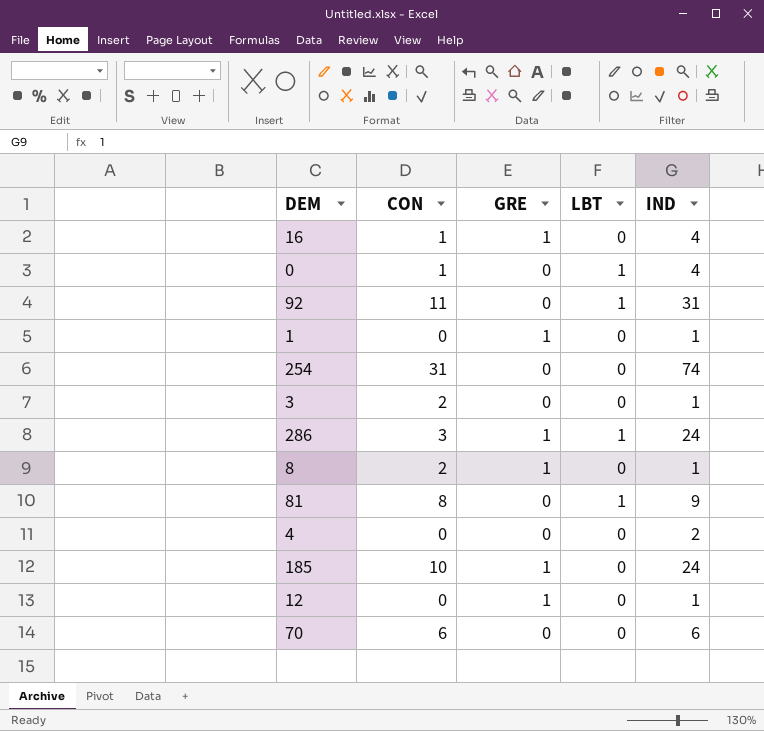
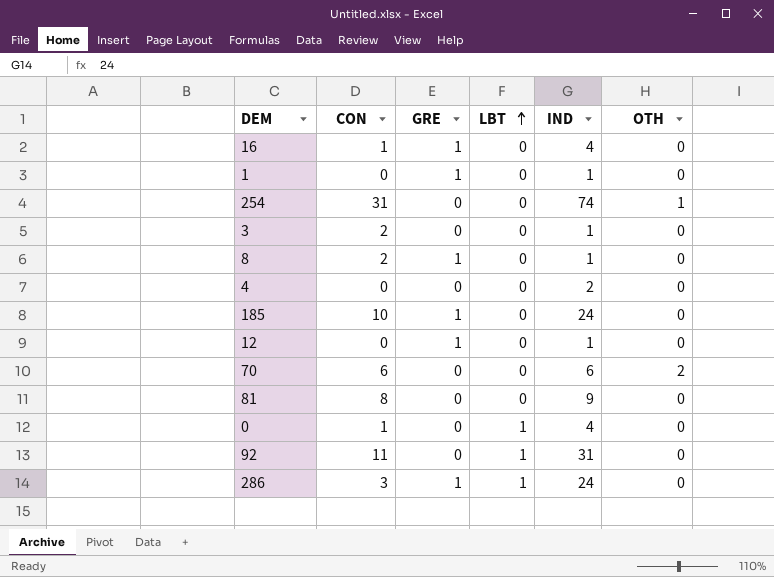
row order: none -> LBT ascending
column OTH | position: none -> 6
81 | LBT: 1 -> 0

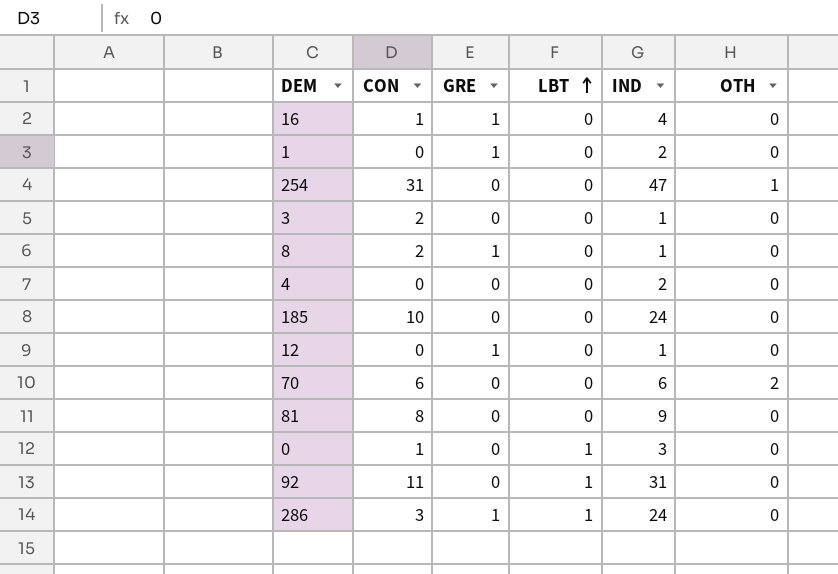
1 | IND: 1 -> 2
254 | IND: 74 -> 47
185 | GRE: 1 -> 0
0 | IND: 4 -> 3

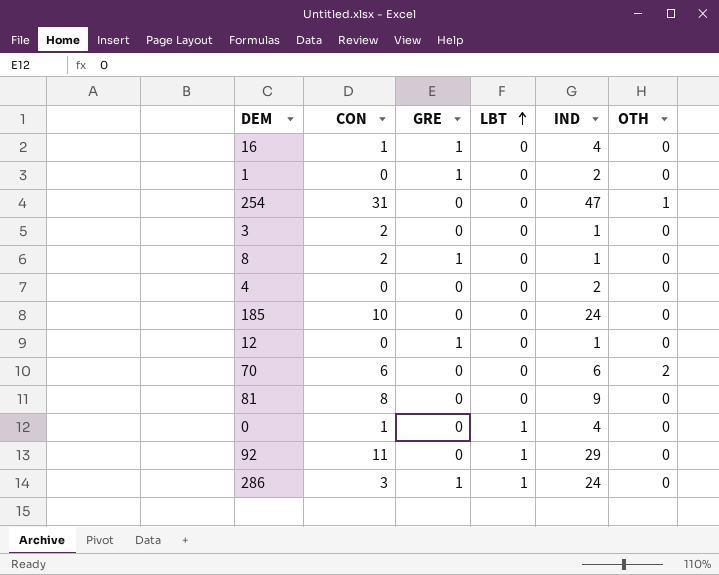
0 | IND: 3 -> 4
92 | IND: 31 -> 29

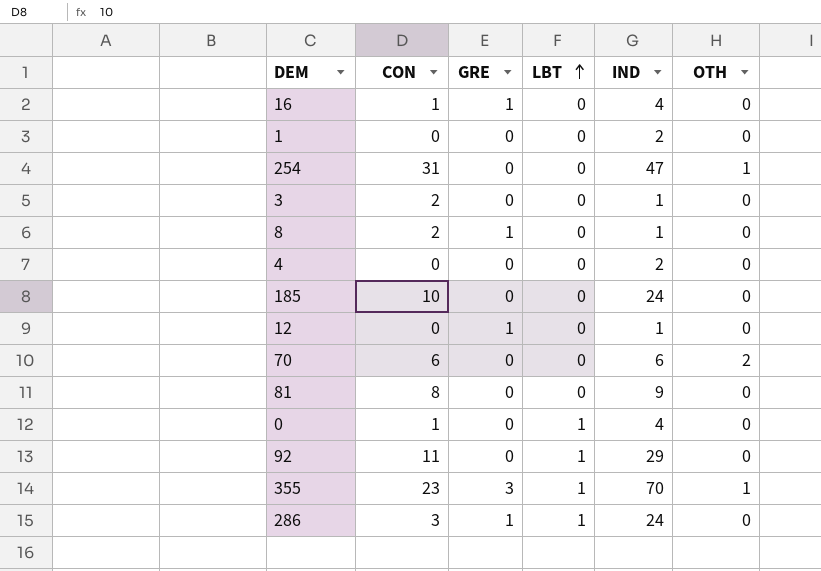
1 | GRE: 1 -> 0
row 355: none -> 23 | 3 | 1 | 70 | 1

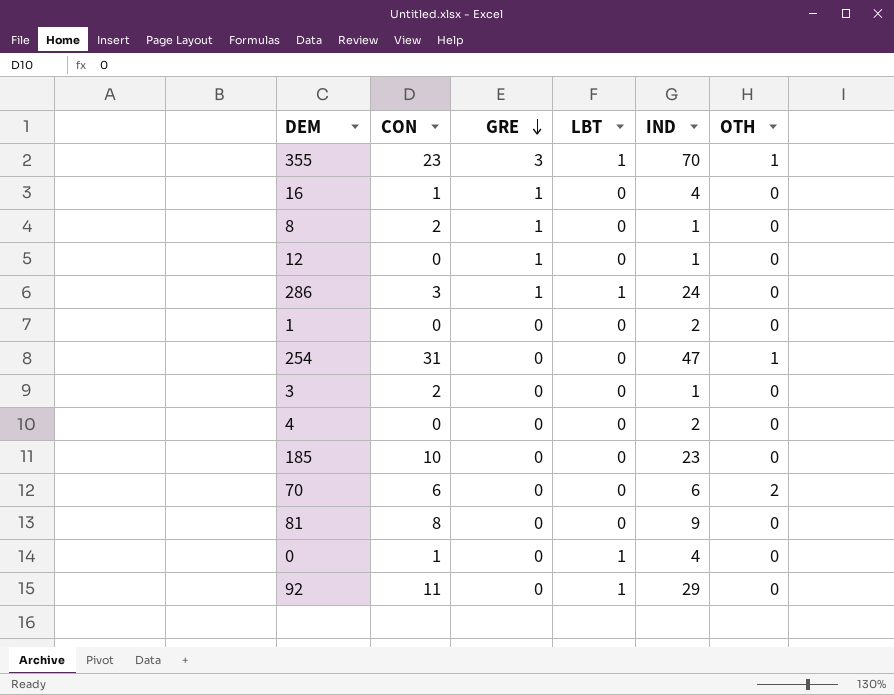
row order: LBT ascending -> GRE descending
185 | IND: 24 -> 23

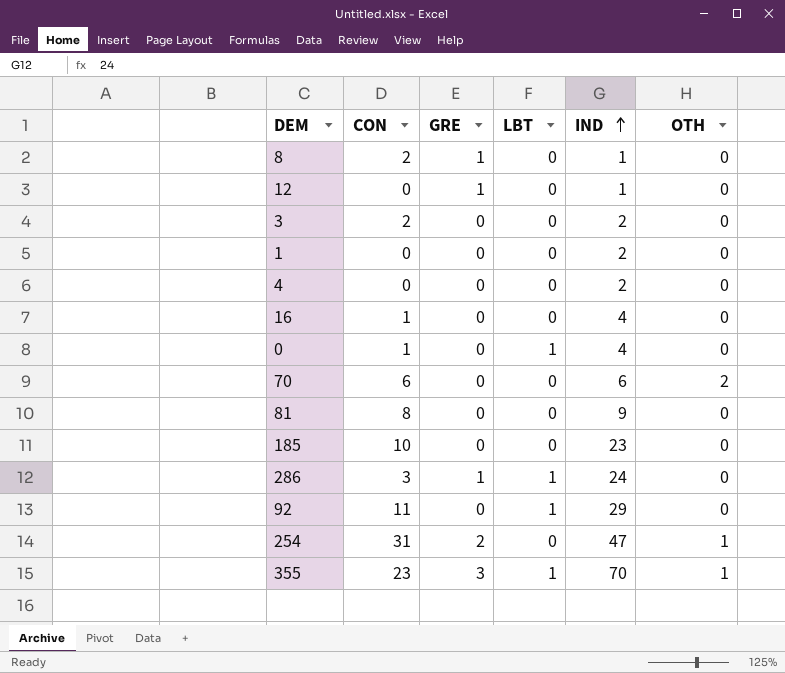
row order: GRE descending -> IND ascending
3 | IND: 1 -> 2
16 | GRE: 1 -> 0
254 | GRE: 0 -> 2

